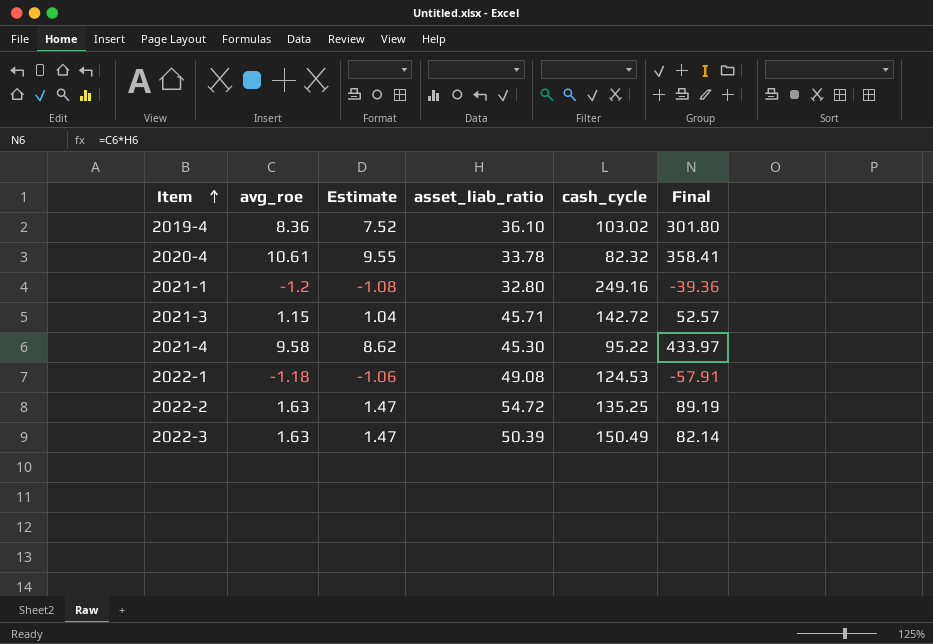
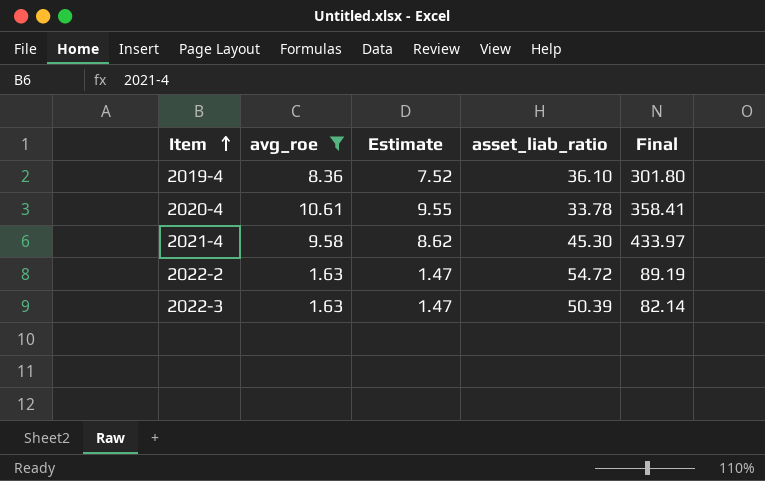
filter: none -> avg_roe >= 1.63
column cash_cycle | position: 5 -> none

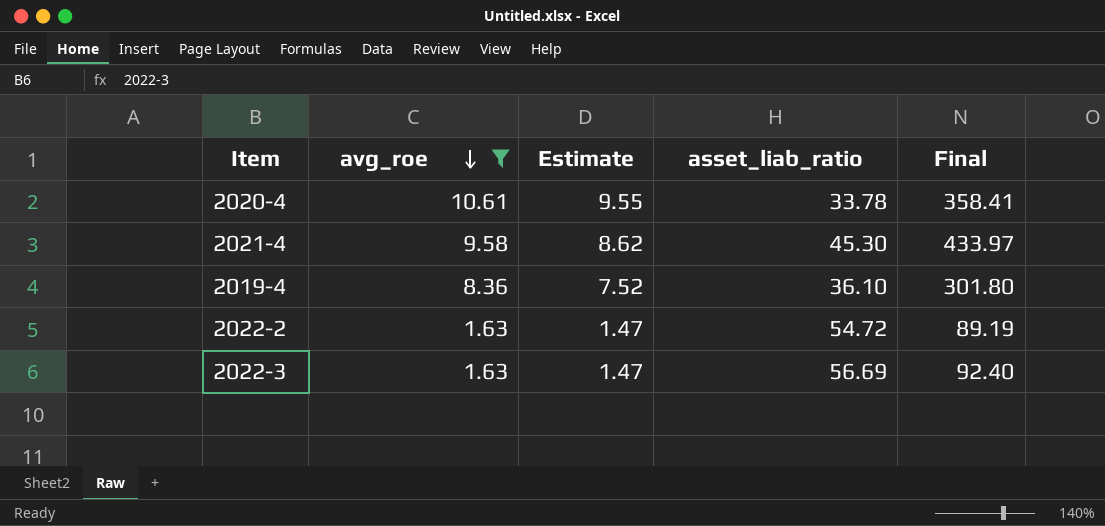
row order: Item ascending -> avg_roe descending
2022-3 | asset_liab_ratio: 50.39 -> 56.69
2022-3 | Final: 82.14 -> 92.40

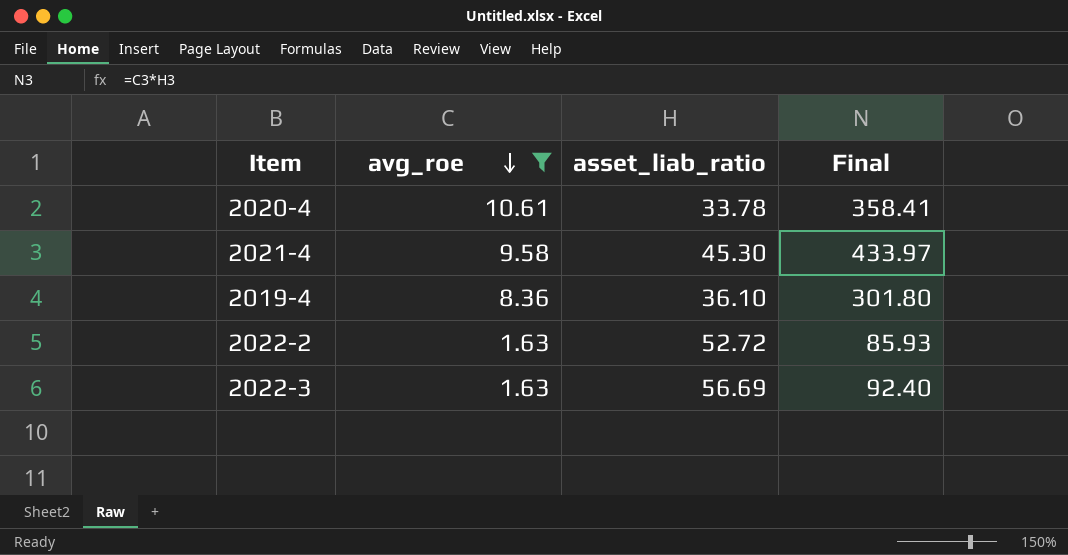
column Estimate | formula: [avg_roe] * 0.9 -> none
2022-2 | asset_liab_ratio: 54.72 -> 52.72
2022-2 | Final: 89.19 -> 85.93

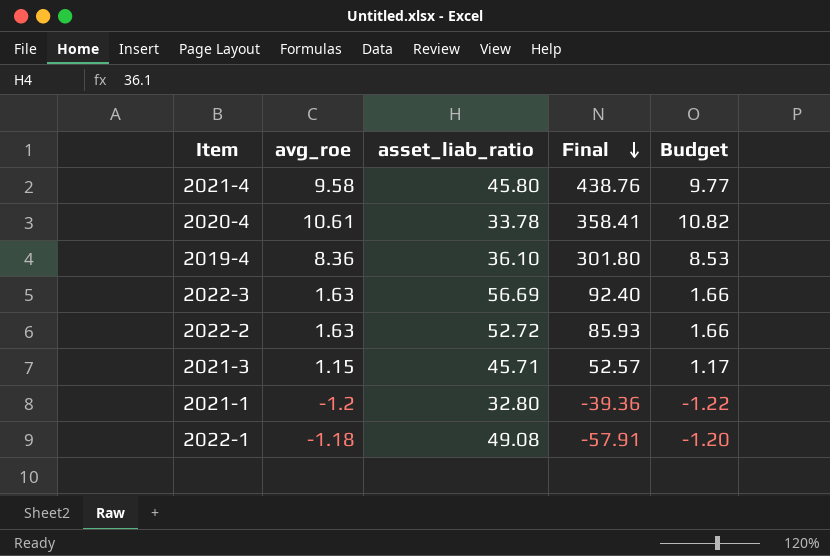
filter: avg_roe >= 1.63 -> none
row order: avg_roe descending -> Final descending
column Budget | formula: none -> [avg_roe] * 1.02
2021-4 | asset_liab_ratio: 45.30 -> 45.80
2021-4 | Final: 433.97 -> 438.76

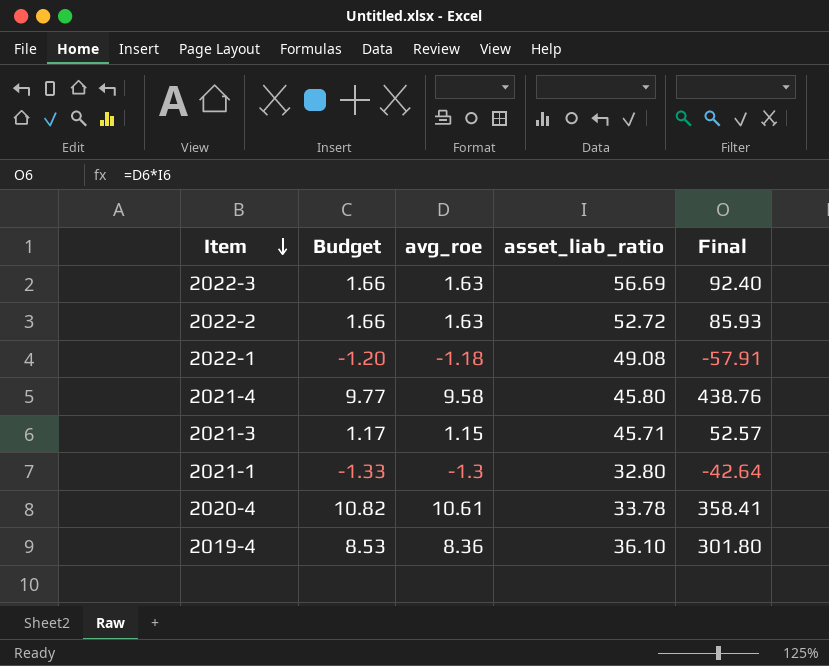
row order: Final descending -> Item descending
column Budget | position: 5 -> 2
2021-1 | Budget: -1.22 -> -1.33
2021-1 | avg_roe: -1.2 -> -1.3
2021-1 | Final: -39.36 -> -42.64

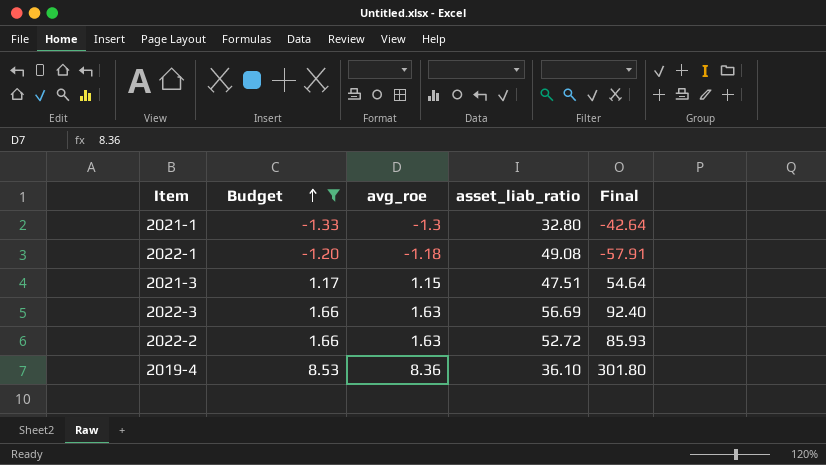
filter: none -> Budget <= 8.53
row order: Item descending -> Budget ascending
2021-3 | asset_liab_ratio: 45.71 -> 47.51
2021-3 | Final: 52.57 -> 54.64

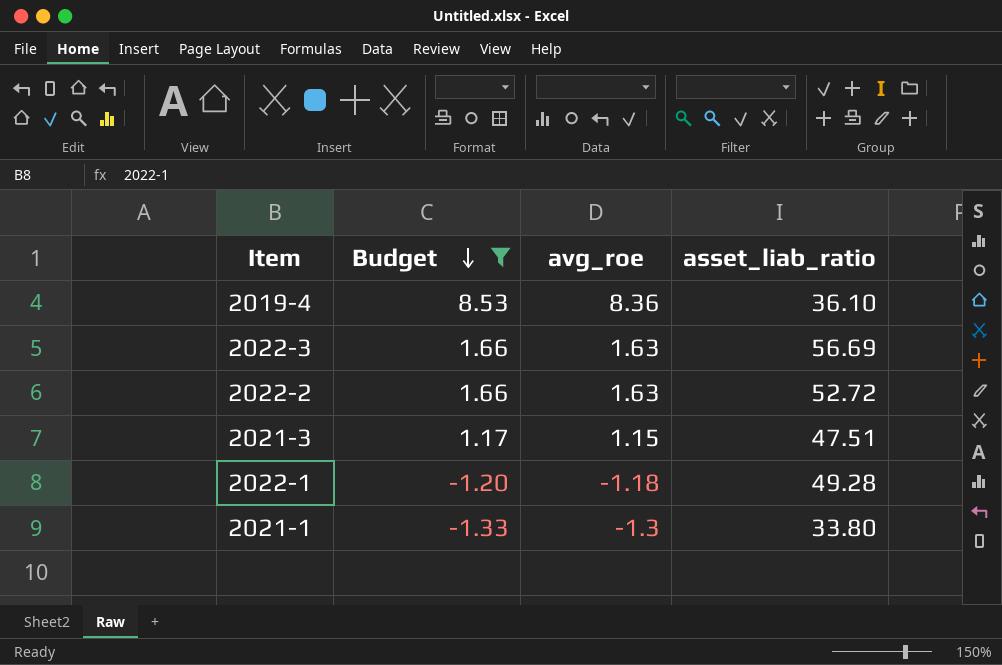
row order: Budget ascending -> Budget descending
column Final | formula: [avg_roe] * [asset_liab_ratio] -> none
2022-1 | asset_liab_ratio: 49.08 -> 49.28
2021-1 | asset_liab_ratio: 32.80 -> 33.80

